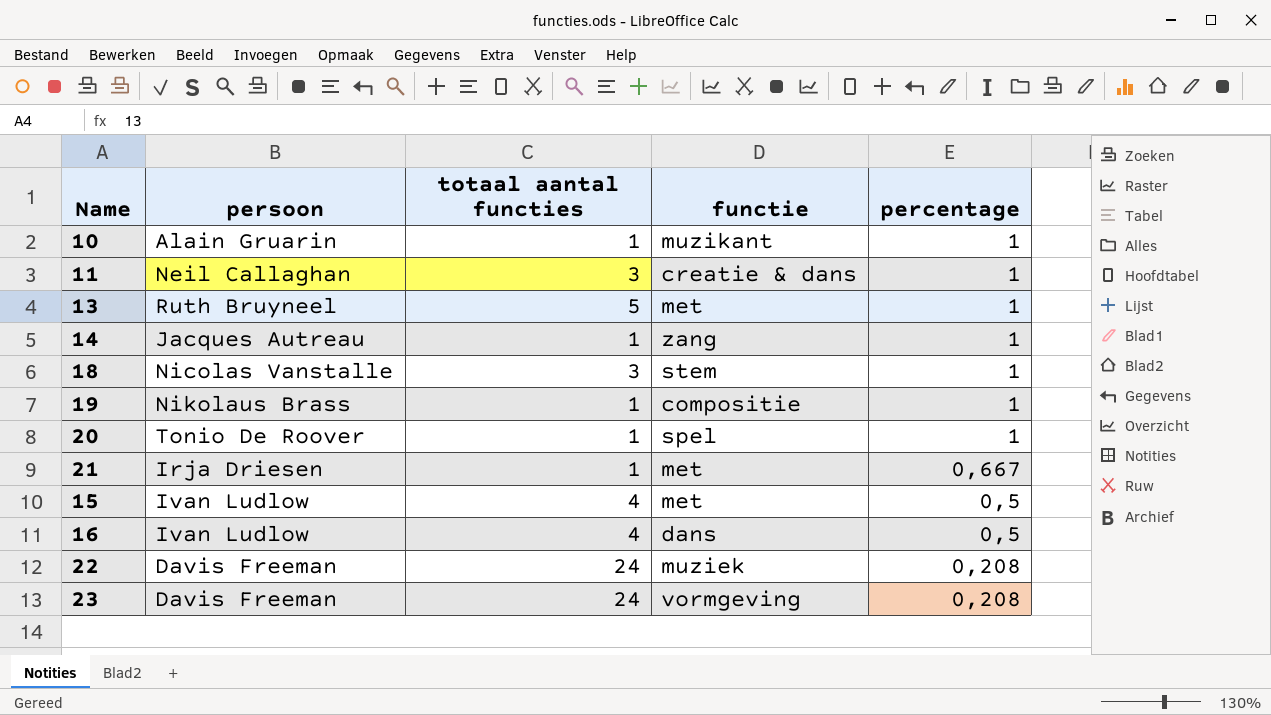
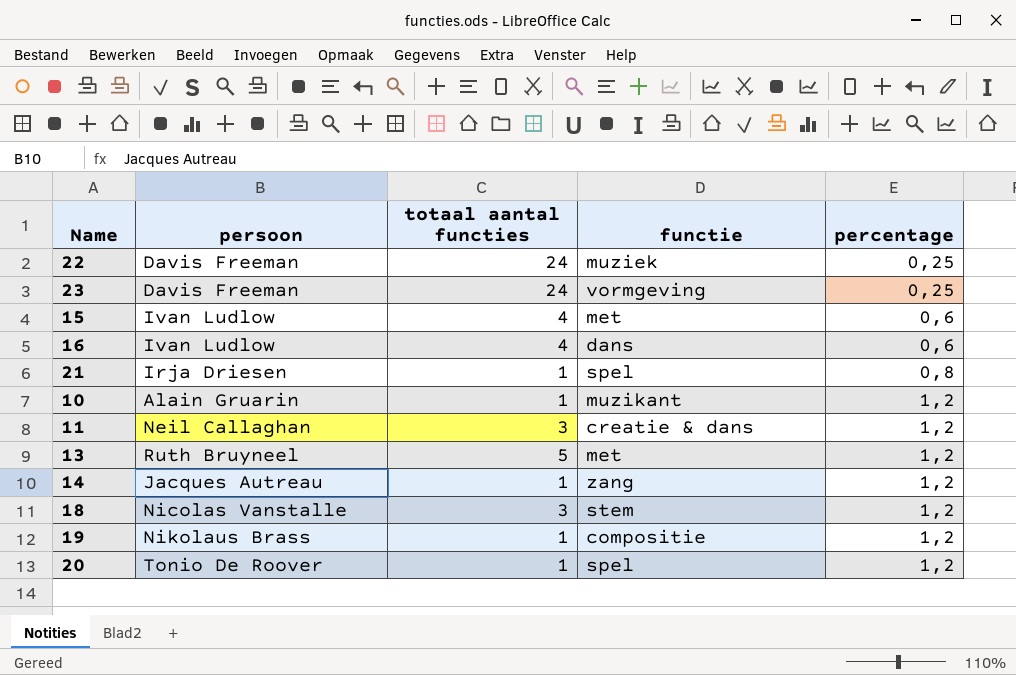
row order: percentage descending -> percentage ascending
22 | percentage: 0,208 -> 0,25
23 | percentage: 0,208 -> 0,25
15 | percentage: 0,5 -> 0,6
16 | percentage: 0,5 -> 0,6
21 | functie: met -> spel
21 | percentage: 0,667 -> 0,8
10 | percentage: 1 -> 1,2
11 | percentage: 1 -> 1,2
13 | percentage: 1 -> 1,2
14 | percentage: 1 -> 1,2
18 | percentage: 1 -> 1,2
19 | percentage: 1 -> 1,2
20 | percentage: 1 -> 1,2

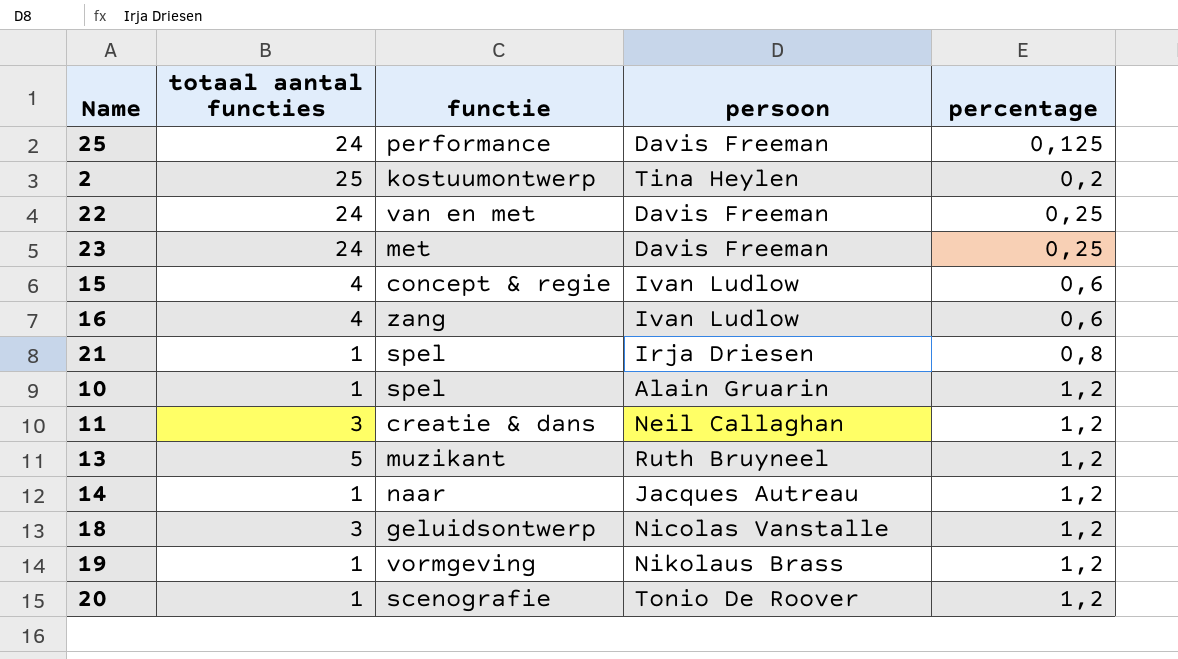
column persoon | position: 2 -> 4
row 25: none -> 24 | performance | Davis Freeman | 0,125
row 2: none -> 25 | kostuumontwerp | Tina Heylen | 0,2
22 | functie: muziek -> van en met
23 | functie: vormgeving -> met
15 | functie: met -> concept & regie
16 | functie: dans -> zang
10 | functie: muzikant -> spel
13 | functie: met -> muzikant
14 | functie: zang -> naar
18 | functie: stem -> geluidsontwerp
19 | functie: compositie -> vormgeving
20 | functie: spel -> scenografie

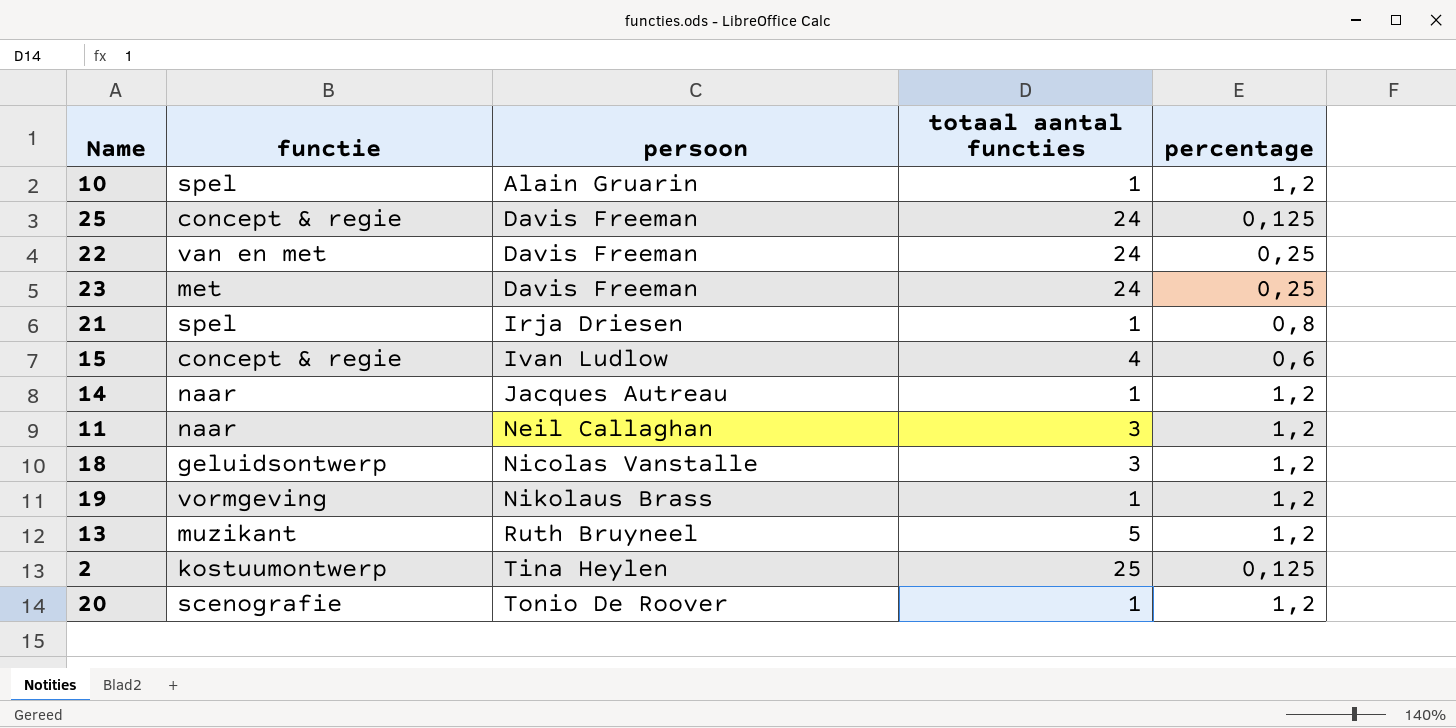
row order: percentage ascending -> persoon ascending
column totaal aantal functies | position: 2 -> 4
row 16: 4 | zang | Ivan Ludlow | 0,6 -> none
25 | functie: performance -> concept & regie
11 | functie: creatie & dans -> naar
2 | percentage: 0,2 -> 0,125

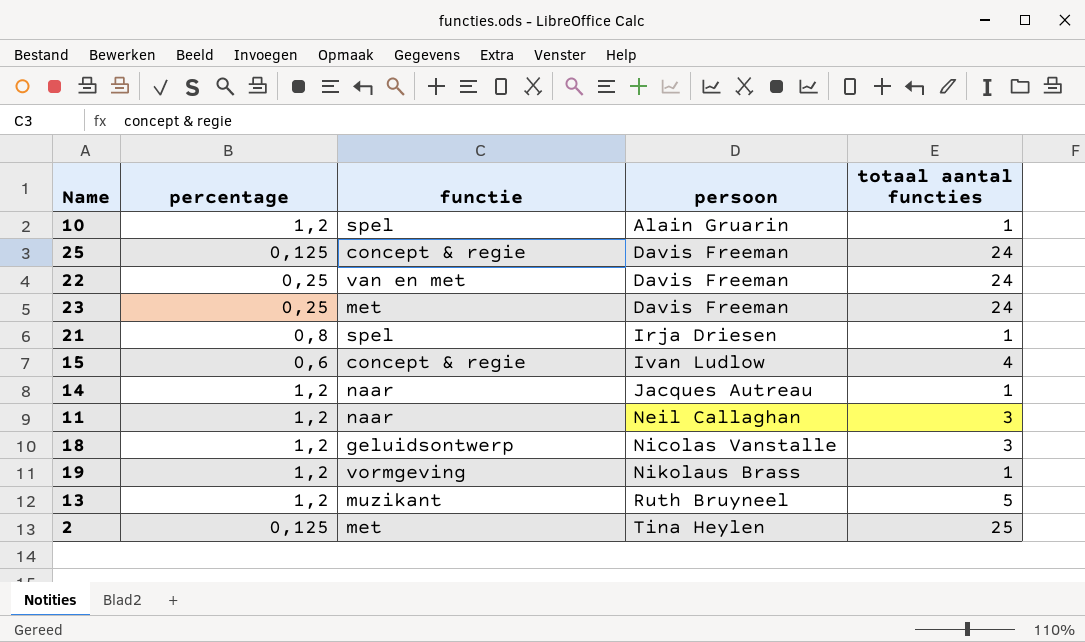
column percentage | position: 5 -> 2
row 20: scenografie | Tonio De Roover | 1 | 1,2 -> none
2 | functie: kostuumontwerp -> met

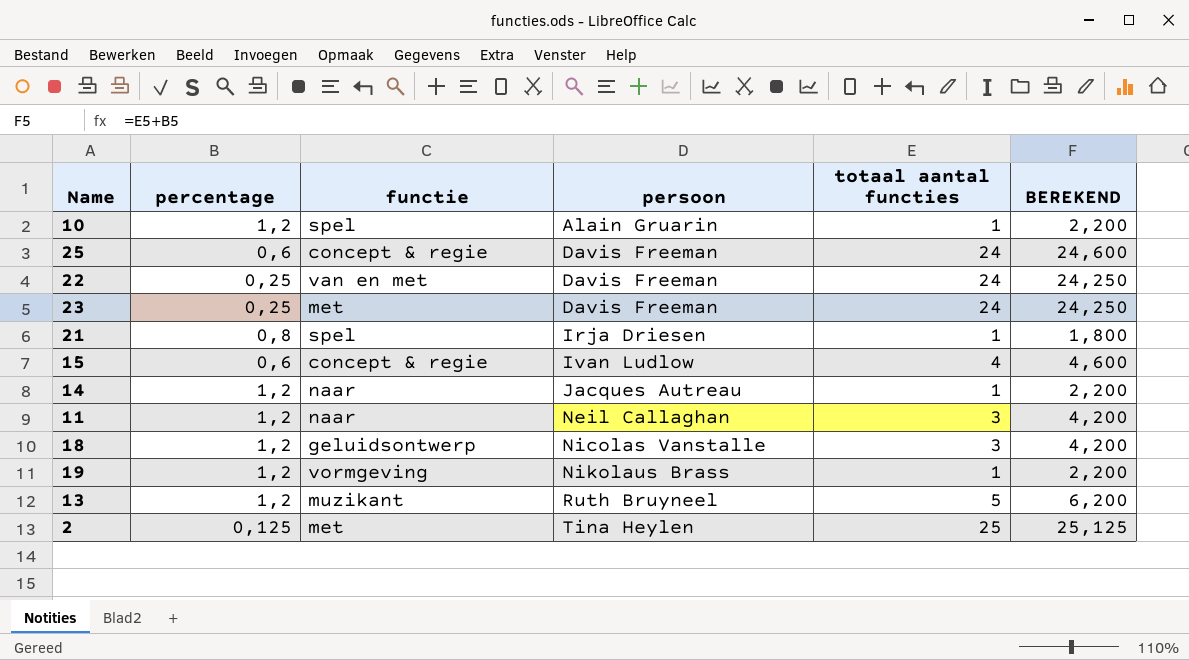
column BEREKEND | formula: none -> [percentage] + [totaal aantal functies]
25 | percentage: 0,125 -> 0,6

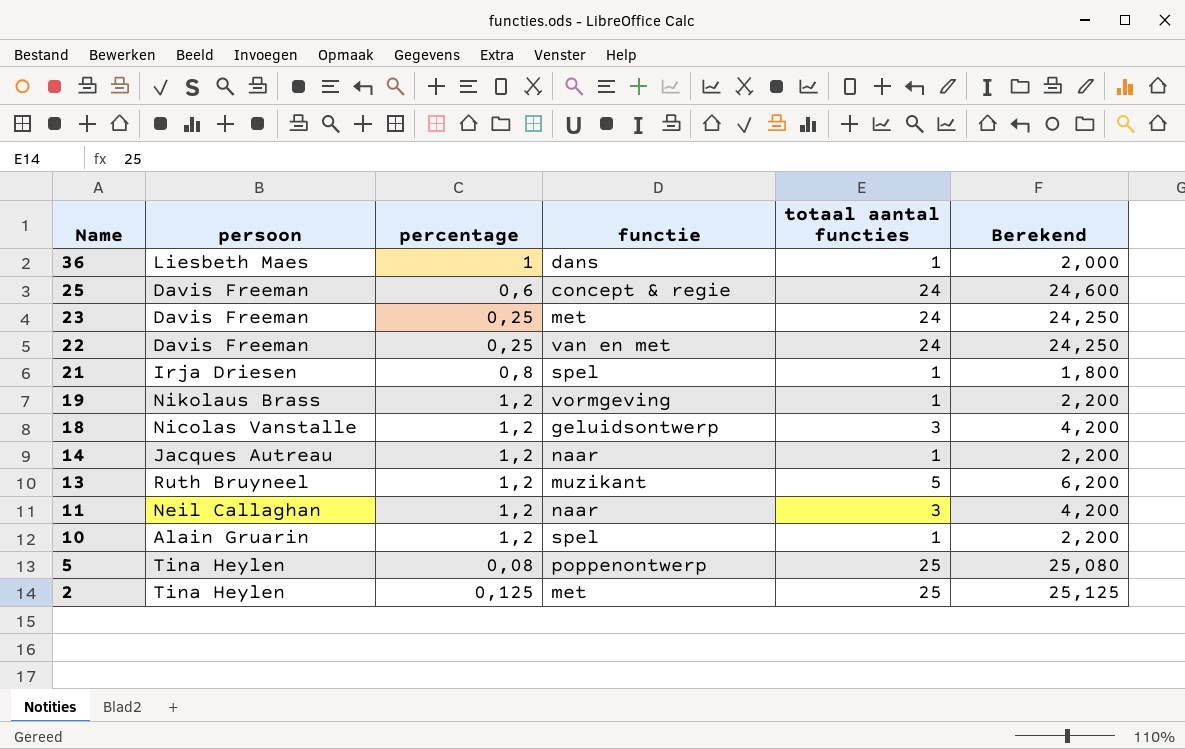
row order: persoon ascending -> Name descending
column persoon | position: 4 -> 2
column name: BEREKEND -> Berekend
row 15: 0,6 | concept & regie | Ivan Ludlow | 4 | 4,600 -> none
row 36: none -> Liesbeth Maes | 1 | dans | 1 | 2,000
row 5: none -> Tina Heylen | 0,08 | poppenontwerp | 25 | 25,080

